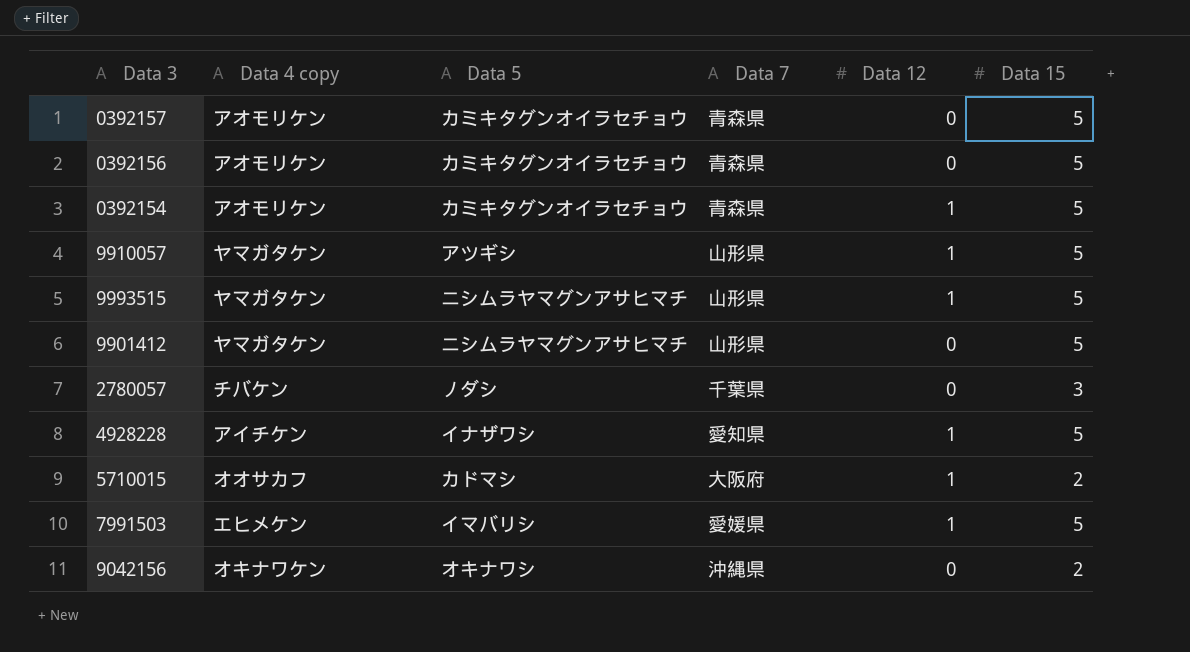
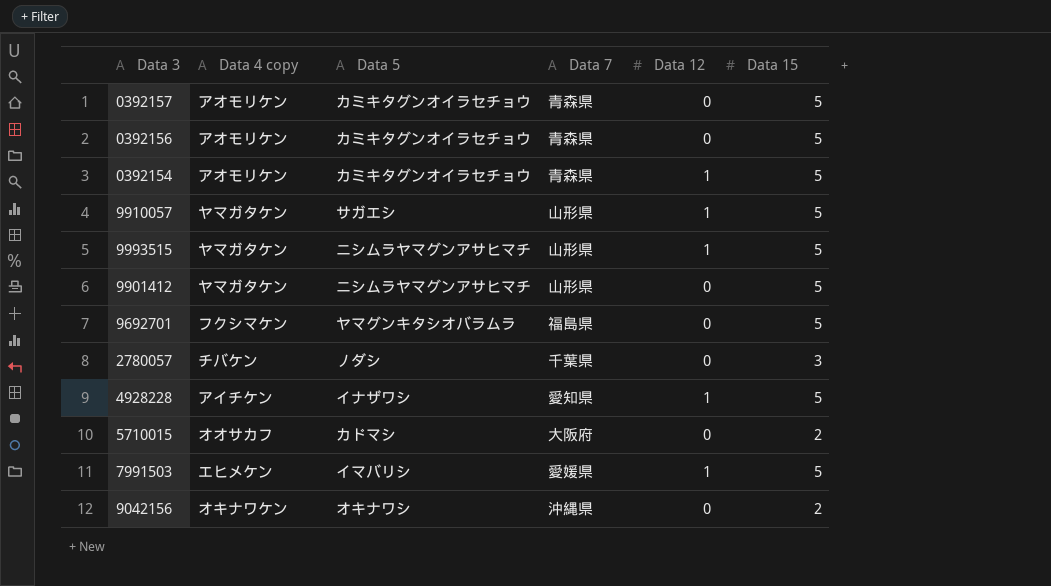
9910057 | Data 5: アツギシ -> サガエシ
row 9692701: none -> フクシマケン | ヤマグンキタシオバラムラ | 福島県 | 0 | 5
5710015 | Data 12: 1 -> 0

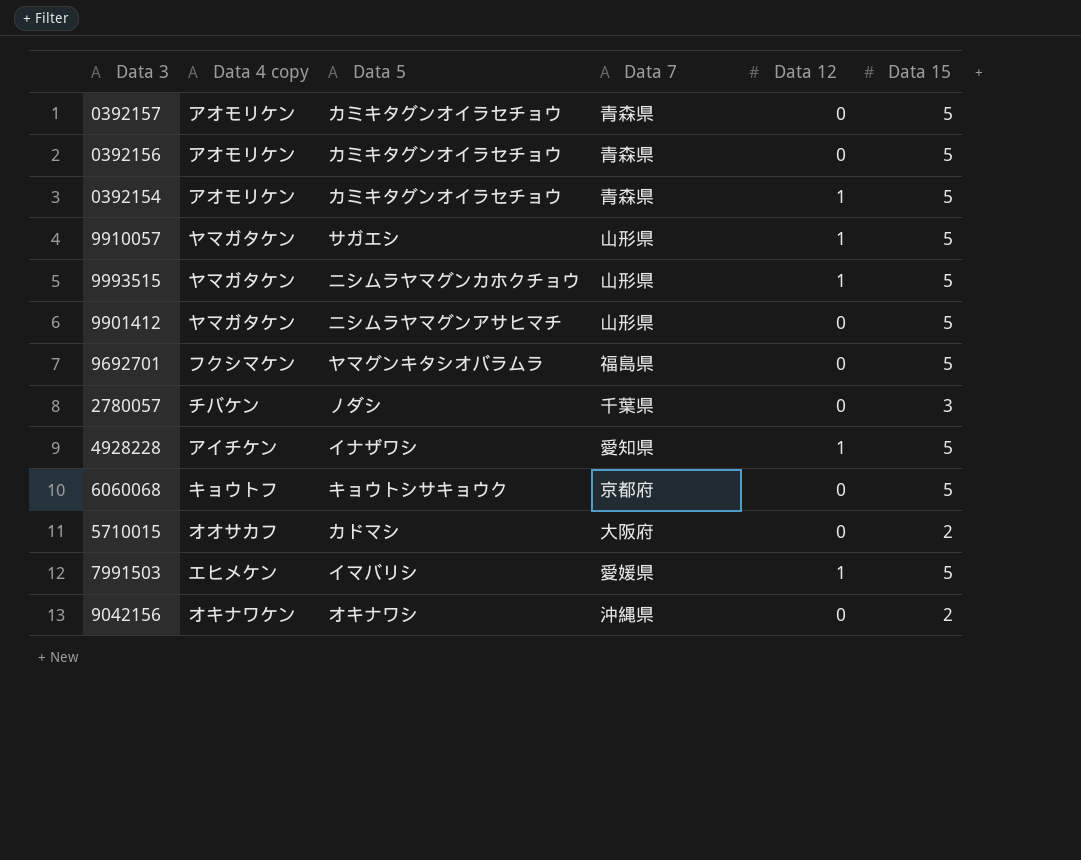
9993515 | Data 5: ニシムラヤマグンアサヒマチ -> ニシムラヤマグンカホクチョウ
row 6060068: none -> キョウトフ | キョウトシサキョウク | 京都府 | 0 | 5

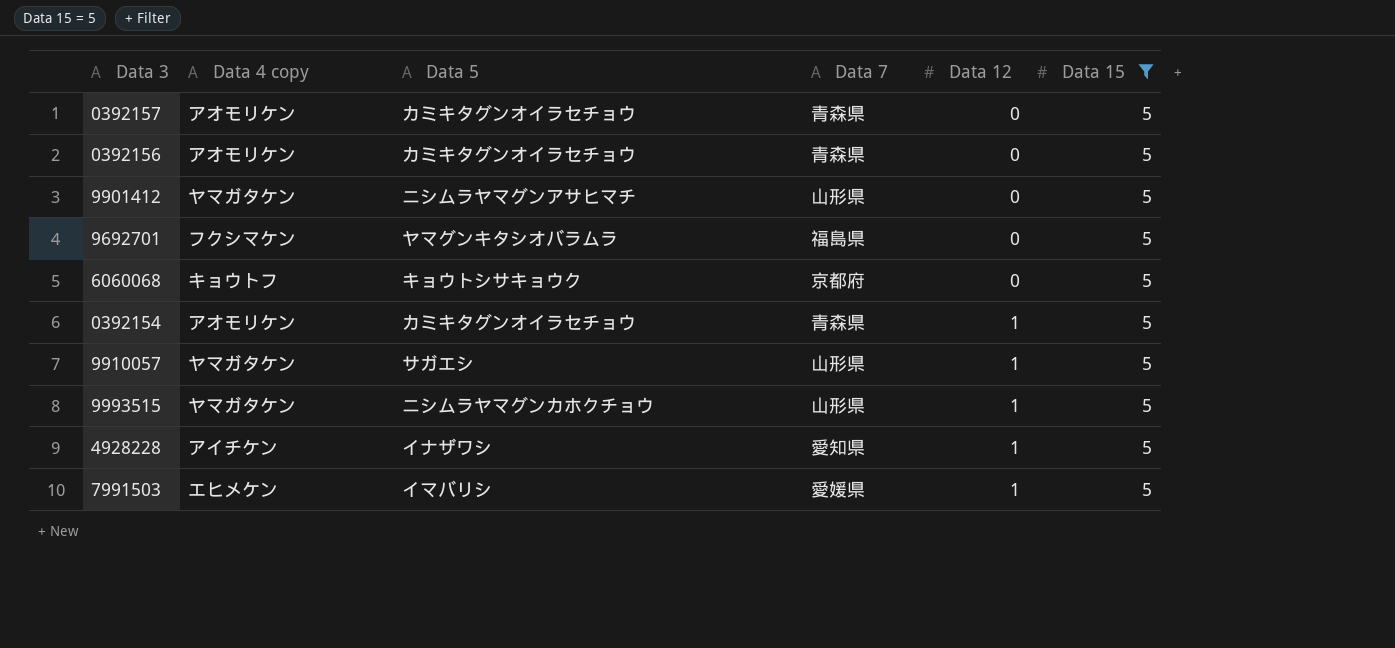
filter: none -> Data 15 = 5
row order: none -> Data 12 ascending

